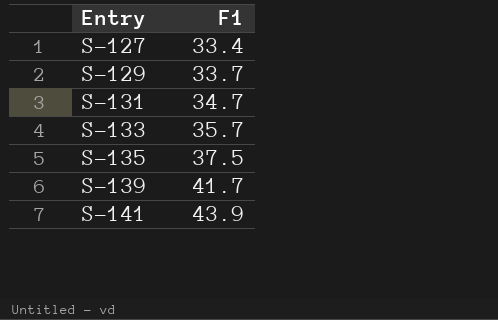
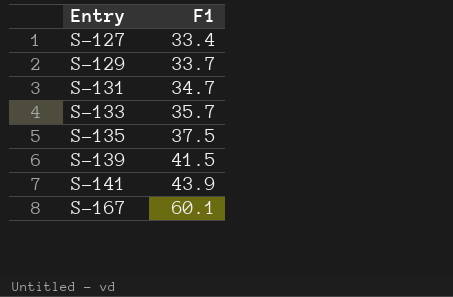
S-139 | F1: 41.7 -> 41.5
row S-167: none -> 60.1

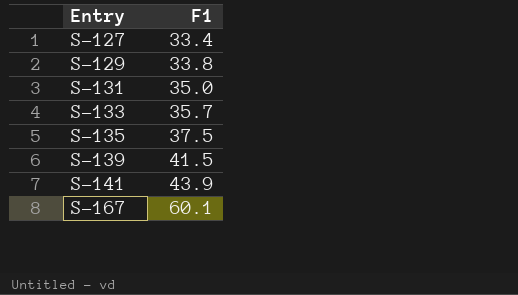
S-129 | F1: 33.7 -> 33.8
S-131 | F1: 34.7 -> 35.0

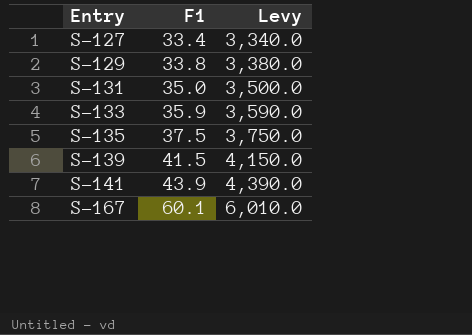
column Levy | formula: none -> [F1] * 100
S-133 | F1: 35.7 -> 35.9

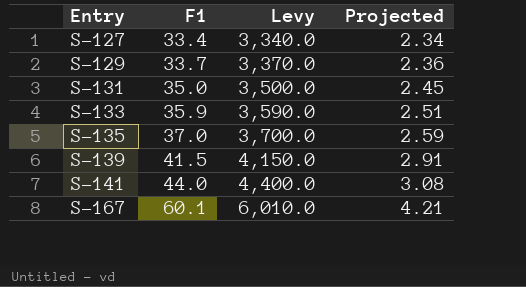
column Projected | formula: none -> [F1] * 0.07
S-129 | F1: 33.8 -> 33.7
S-129 | Levy: 3,380.0 -> 3,370.0
S-135 | F1: 37.5 -> 37.0
S-135 | Levy: 3,750.0 -> 3,700.0
S-141 | F1: 43.9 -> 44.0
S-141 | Levy: 4,390.0 -> 4,400.0

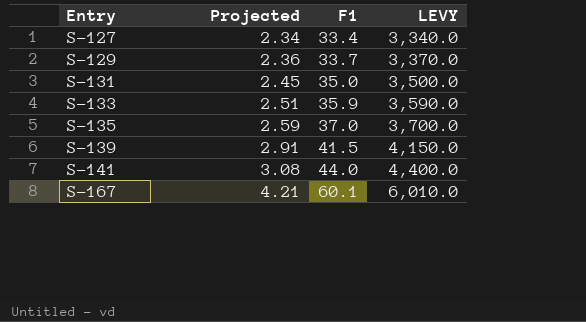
column Projected | position: 4 -> 2
column name: Levy -> LEVY

